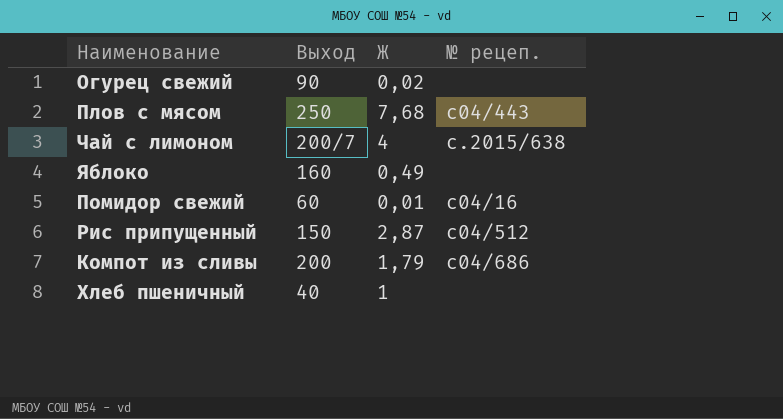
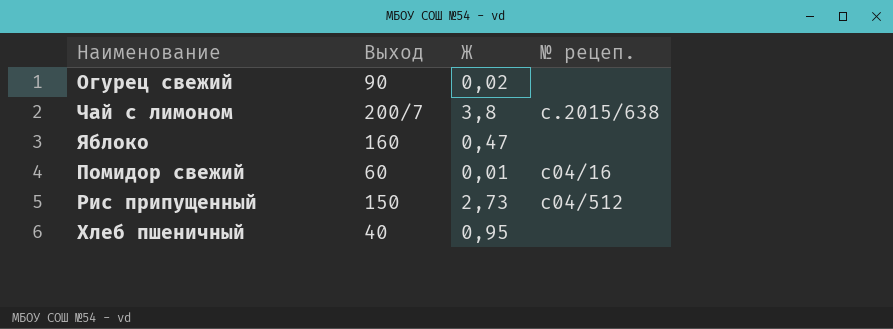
row Плов с мясом: 250 | 7,68 | с04/443 -> none
row Компот из сливы: 200 | 1,79 | с04/686 -> none
Чай с лимоном | Ж: 4 -> 3,8
Яблоко | Ж: 0,49 -> 0,47
Рис припущенный | Ж: 2,87 -> 2,73
Хлеб пшеничный | Ж: 1 -> 0,95

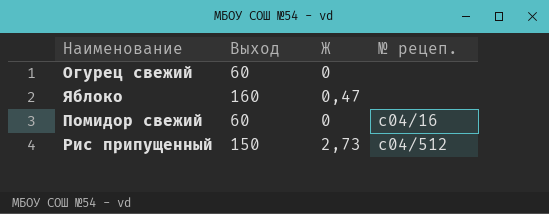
row Чай с лимоном: 200/7 | 3,8 | с.2015/638 -> none
row Хлеб пшеничный: 40 | 0,95 | none -> none
Огурец свежий | Выход: 90 -> 60
Огурец свежий | Ж: 0,02 -> 0
Помидор свежий | Ж: 0,01 -> 0

